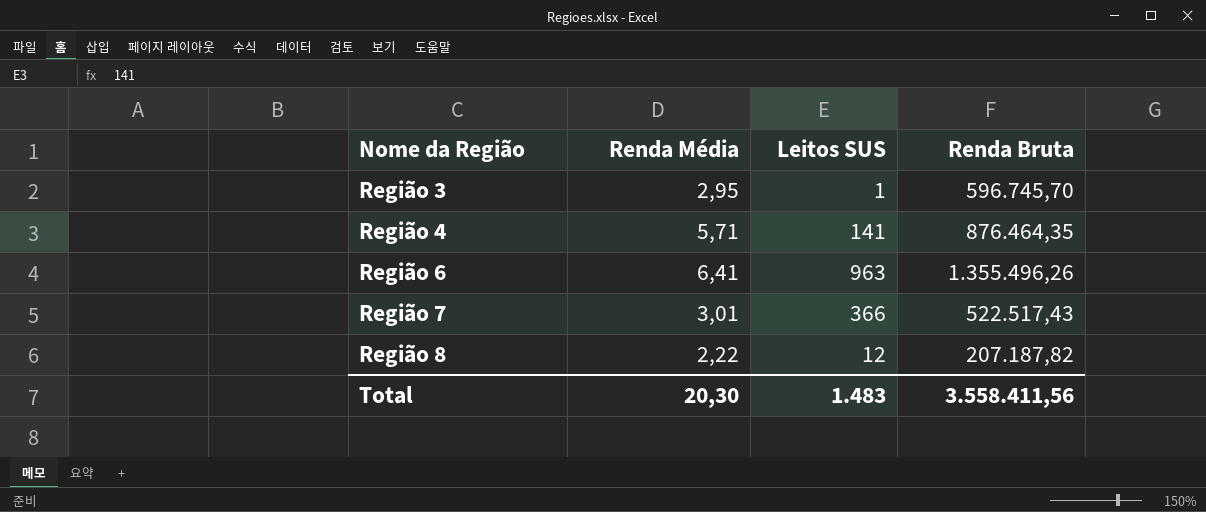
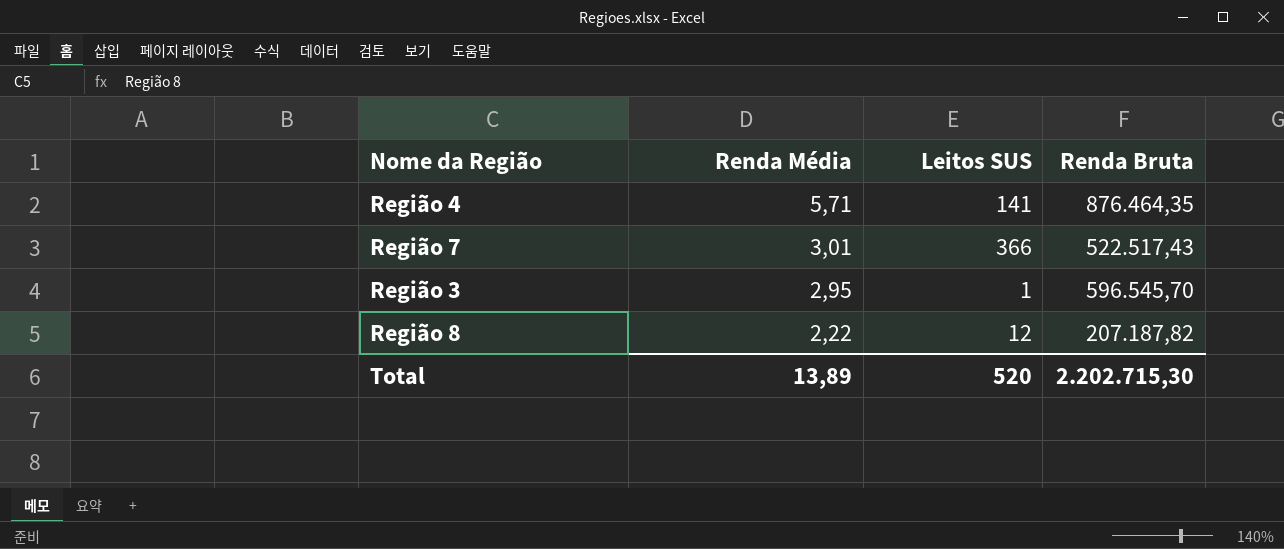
row order: Nome da Região ascending -> Renda Média descending
row Região 6: 6,41 | 963 | 1.355.496,26 -> none
Região 3 | Renda Bruta: 596.745,70 -> 596.545,70
Total | Renda Média: 20,30 -> 13,89
Total | Leitos SUS: 1.483 -> 520
Total | Renda Bruta: 3.558.411,56 -> 2.202.715,30

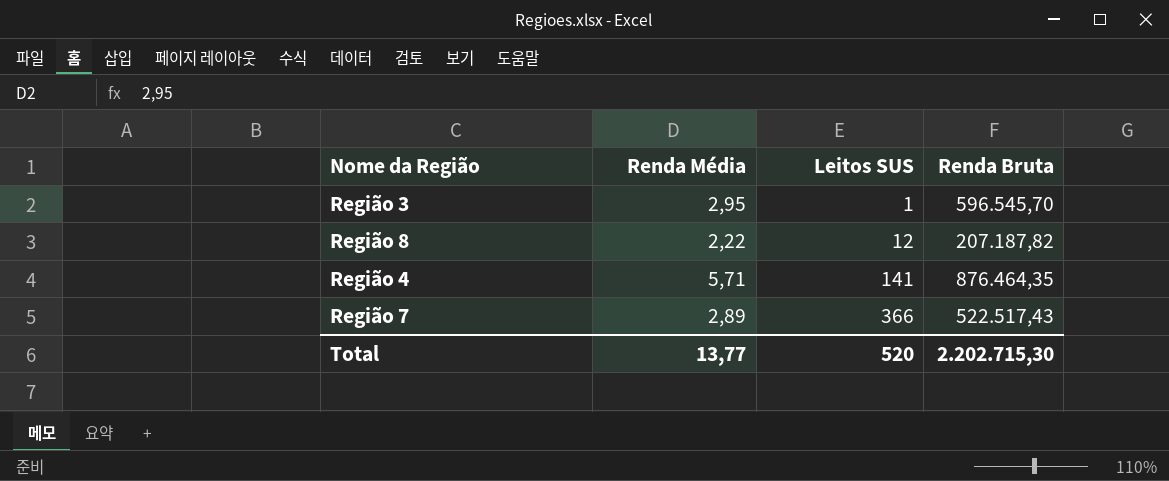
row order: Renda Média descending -> Leitos SUS ascending
Região 7 | Renda Média: 3,01 -> 2,89
Total | Renda Média: 13,89 -> 13,77

